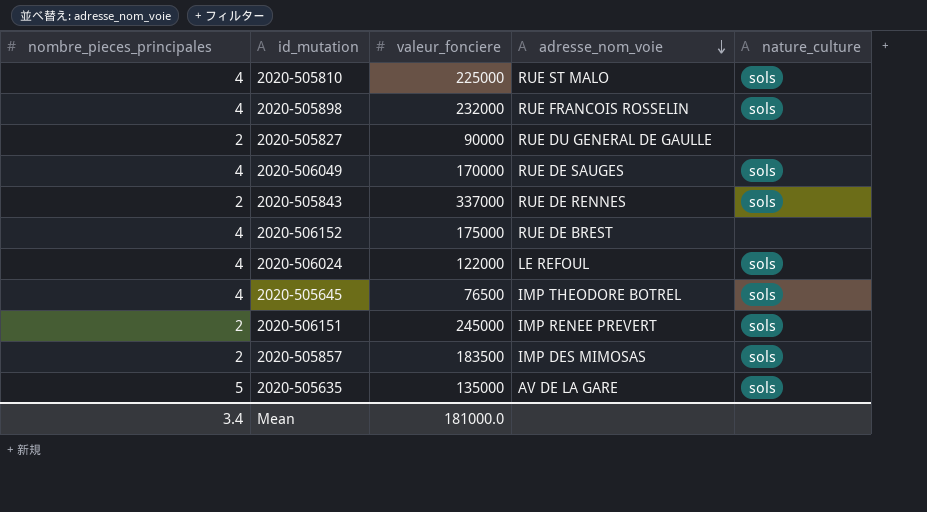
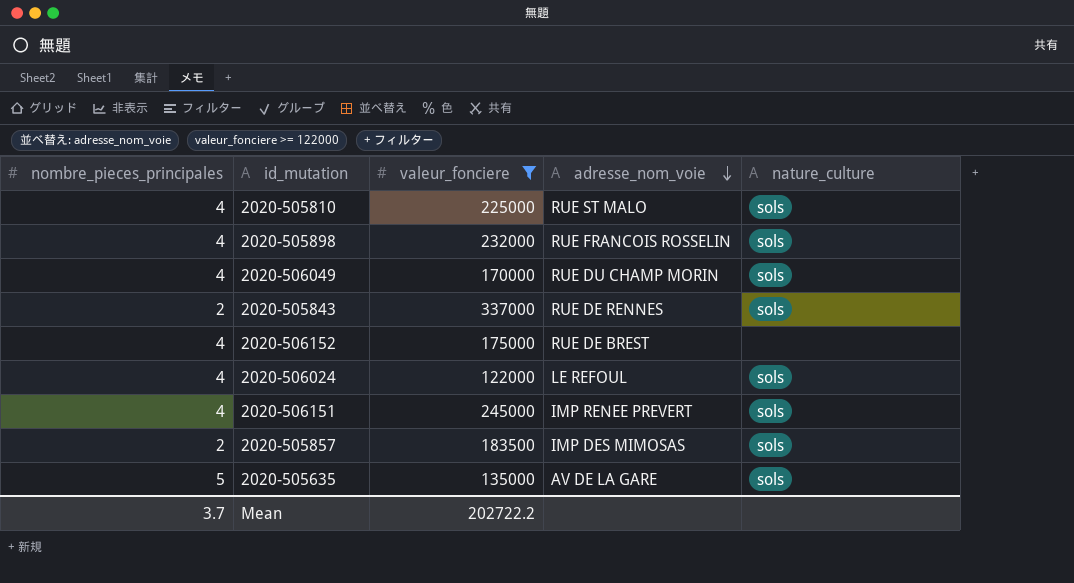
filter: none -> valeur_fonciere >= 122000
2020-506049 | adresse_nom_voie: RUE DE SAUGES -> RUE DU CHAMP MORIN
2020-506151 | nombre_pieces_principales: 2 -> 4
Mean | nombre_pieces_principales: 3.4 -> 3.7
Mean | valeur_fonciere: 181000.0 -> 202722.2

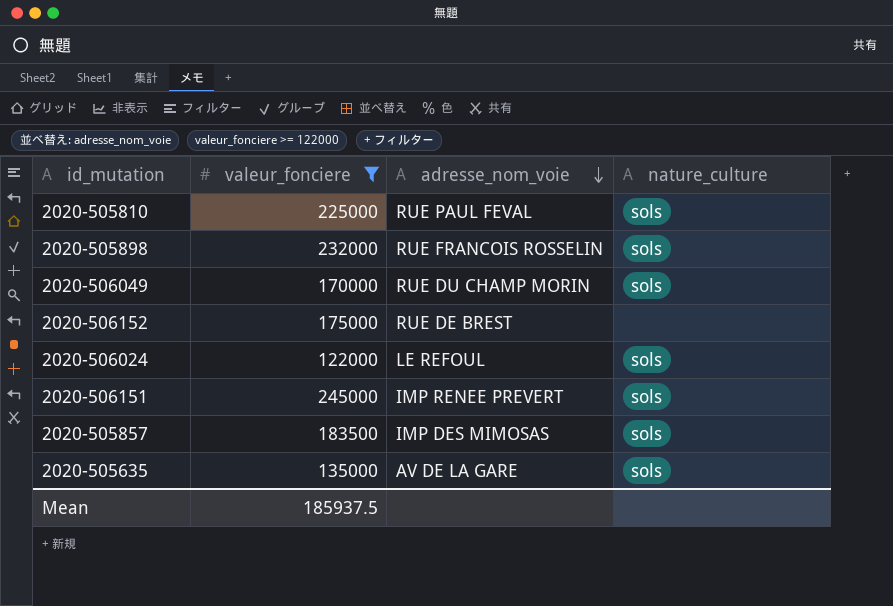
column nombre_pieces_principales | position: 1 -> none
row 2020-505843: 2 | 337000 | RUE DE RENNES | sols -> none
2020-505810 | adresse_nom_voie: RUE ST MALO -> RUE PAUL FEVAL
Mean | valeur_fonciere: 202722.2 -> 185937.5

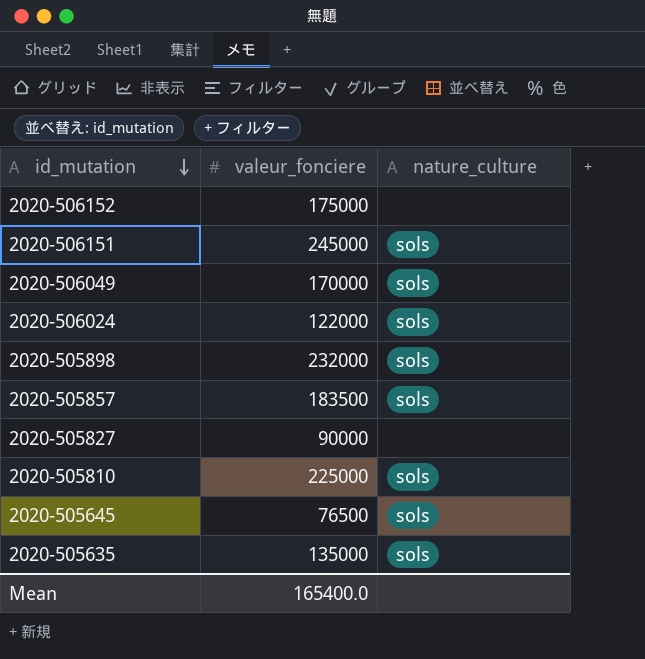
filter: valeur_fonciere >= 122000 -> none
row order: adresse_nom_voie descending -> id_mutation descending
column adresse_nom_voie | position: 3 -> none
Mean | valeur_fonciere: 185937.5 -> 165400.0

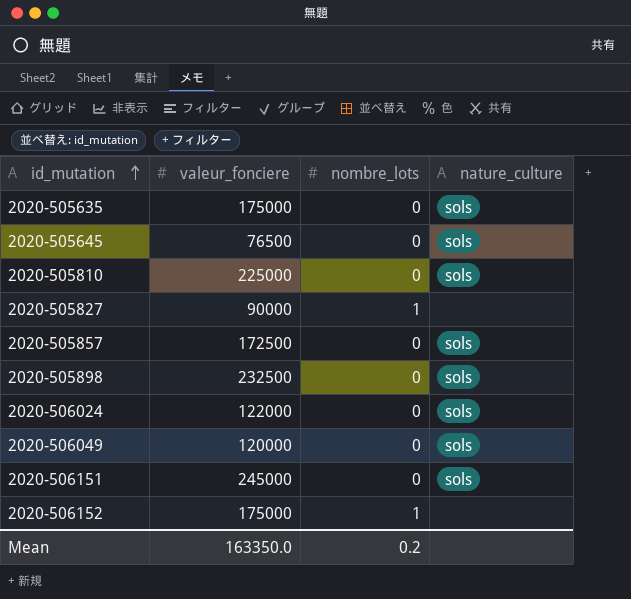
row order: id_mutation descending -> id_mutation ascending
column nombre_lots | position: none -> 3
2020-505635 | valeur_fonciere: 135000 -> 175000
2020-505857 | valeur_fonciere: 183500 -> 172500
2020-505898 | valeur_fonciere: 232000 -> 232500
2020-506049 | valeur_fonciere: 170000 -> 120000
Mean | valeur_fonciere: 165400.0 -> 163350.0

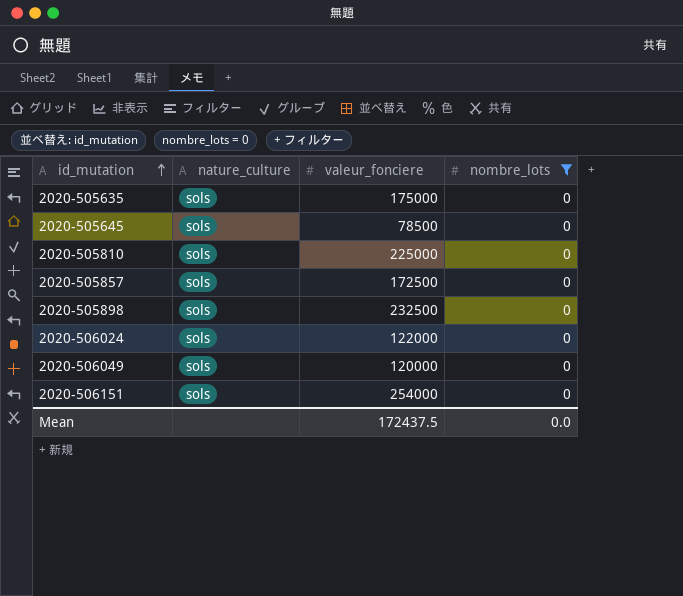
filter: none -> nombre_lots = 0
column nature_culture | position: 4 -> 2
2020-505645 | valeur_fonciere: 76500 -> 78500
2020-506151 | valeur_fonciere: 245000 -> 254000
Mean | valeur_fonciere: 163350.0 -> 172437.5
Mean | nombre_lots: 0.2 -> 0.0

